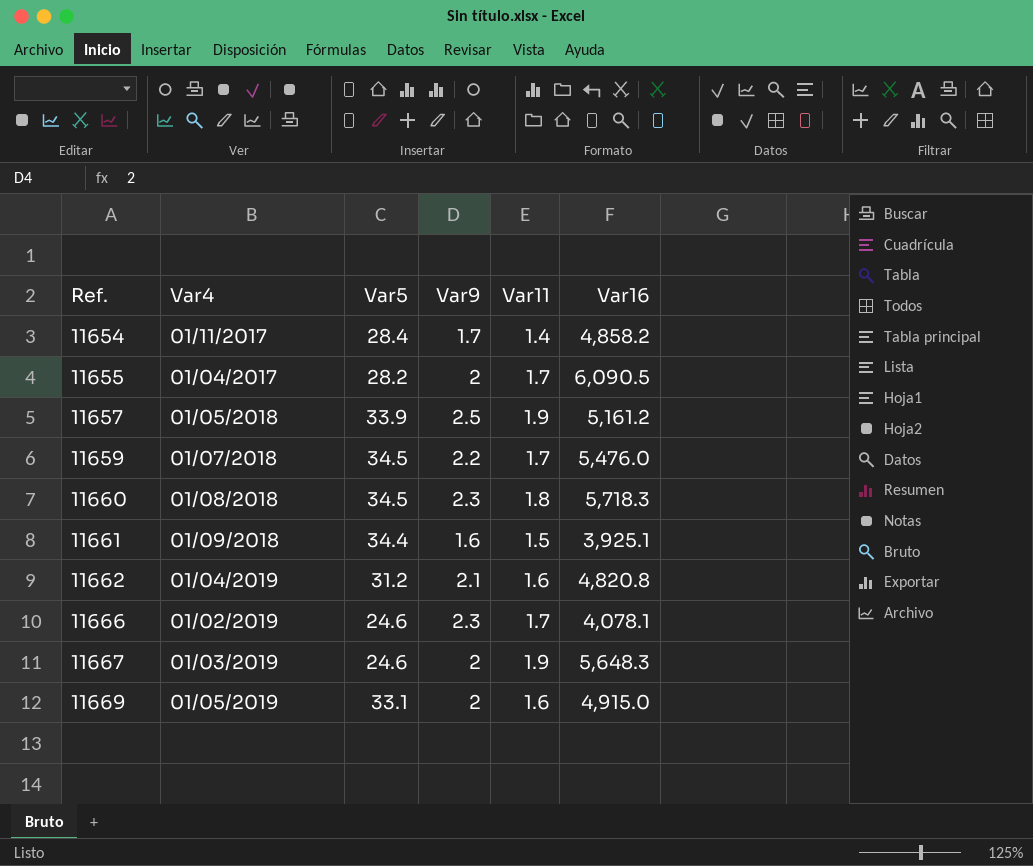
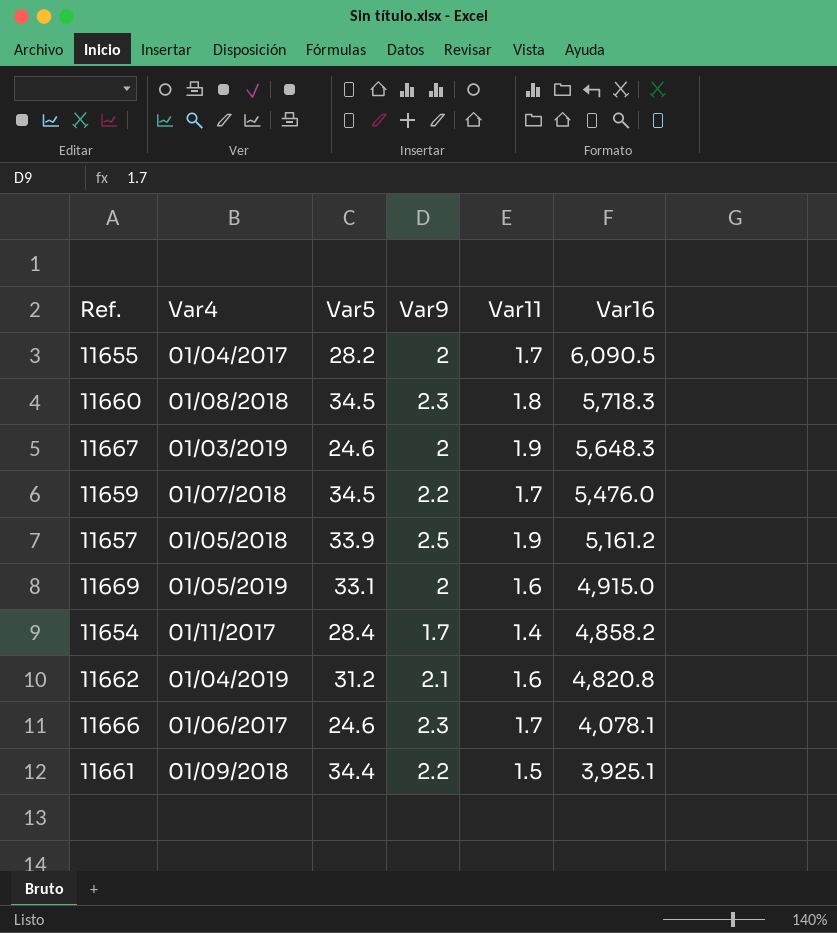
row order: Ref. ascending -> Var16 descending
11666 | Var4: 01/02/2019 -> 01/06/2017
11661 | Var9: 1.6 -> 2.2

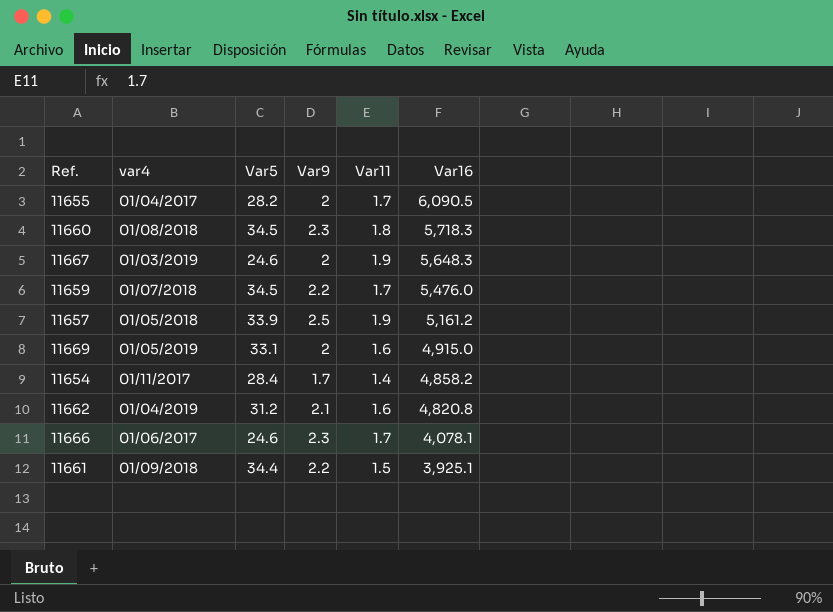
column name: Var4 -> var4

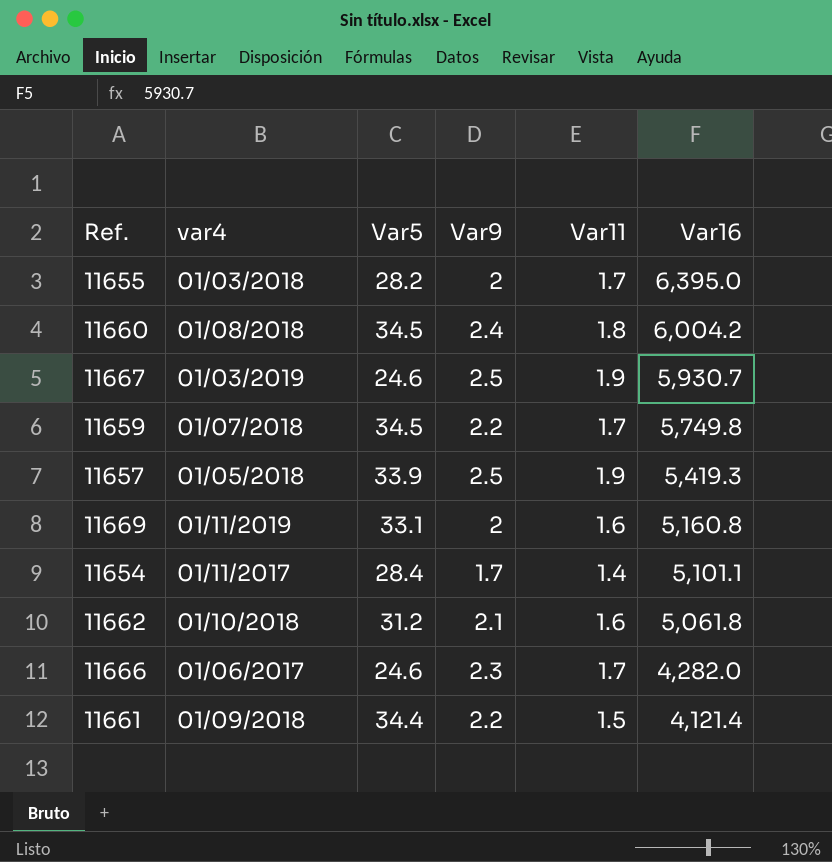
11655 | var4: 01/04/2017 -> 01/03/2018
11655 | Var16: 6,090.5 -> 6,395.0
11660 | Var9: 2.3 -> 2.4
11660 | Var16: 5,718.3 -> 6,004.2
11667 | Var9: 2 -> 2.5
11667 | Var16: 5,648.3 -> 5,930.7
11659 | Var16: 5,476.0 -> 5,749.8
11657 | Var16: 5,161.2 -> 5,419.3
11669 | var4: 01/05/2019 -> 01/11/2019
11669 | Var16: 4,915.0 -> 5,160.8
11654 | Var16: 4,858.2 -> 5,101.1
11662 | var4: 01/04/2019 -> 01/10/2018
11662 | Var16: 4,820.8 -> 5,061.8
11666 | Var16: 4,078.1 -> 4,282.0
11661 | Var16: 3,925.1 -> 4,121.4

